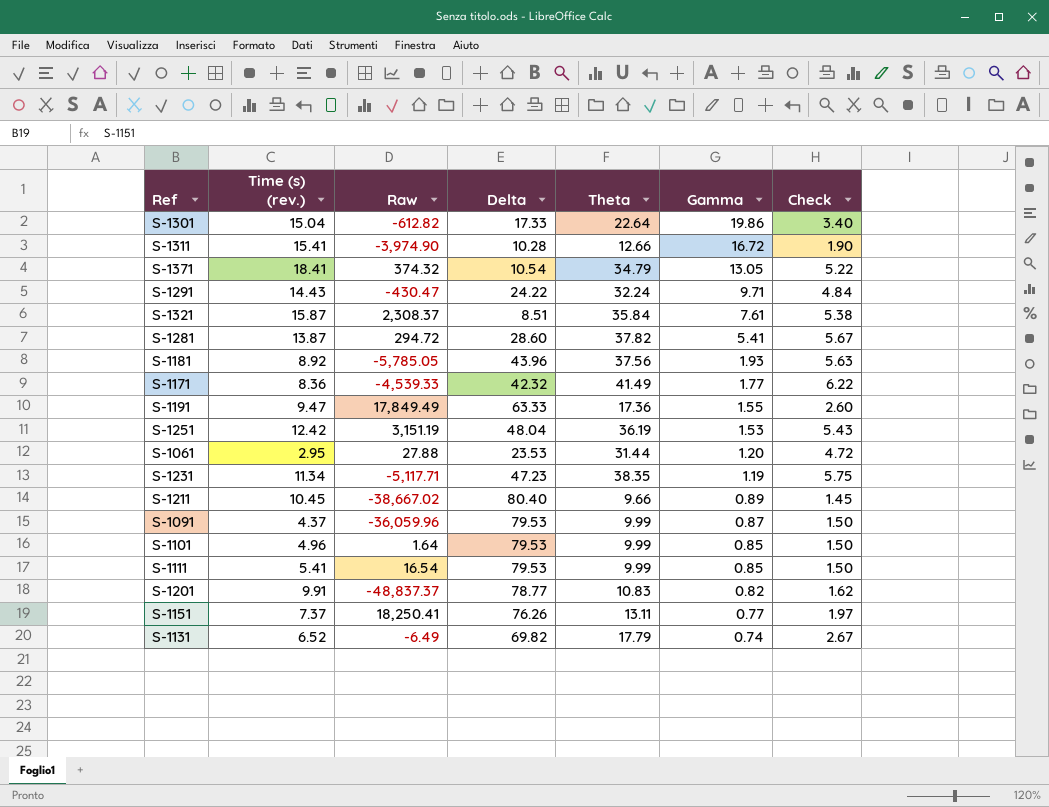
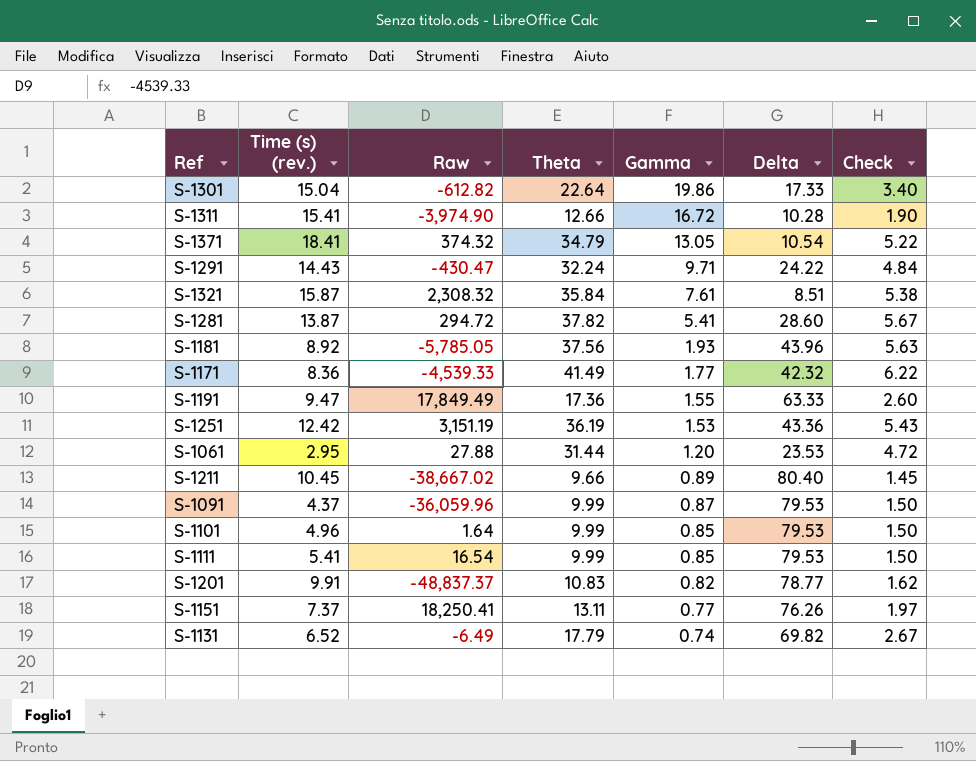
column Delta | position: 4 -> 6
row S-1231: 11.34 | -5,117.71 | 47.23 | 38.35 | 1.19 | 5.75 -> none
S-1321 | Raw: 2,308.37 -> 2,308.32
S-1251 | Delta: 48.04 -> 43.36

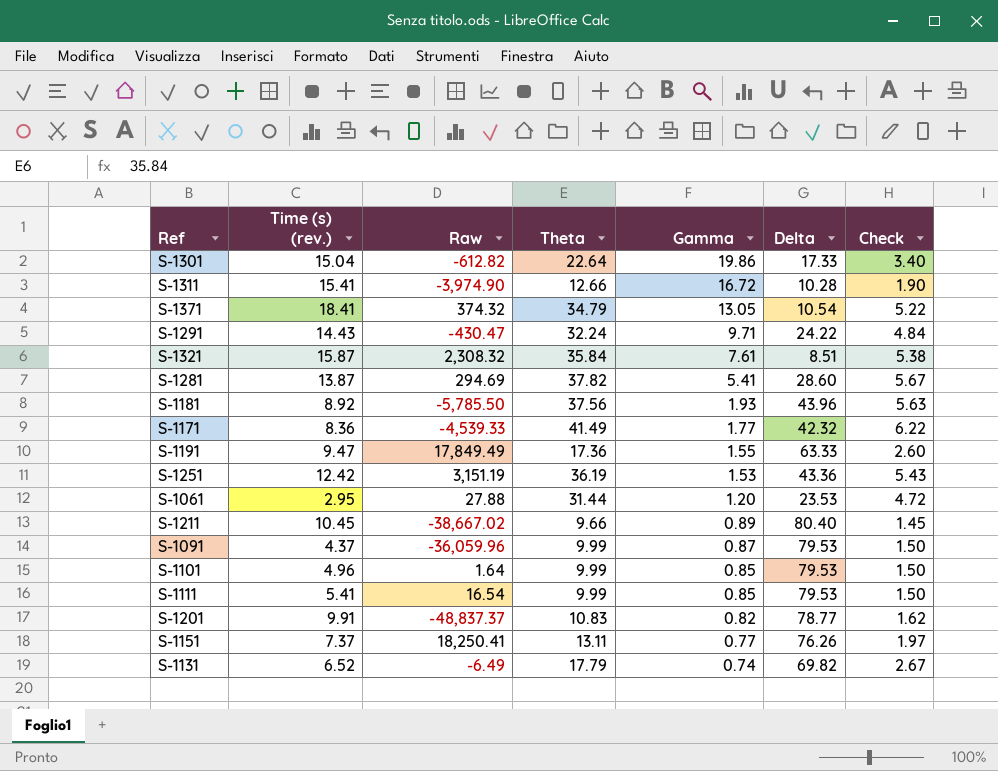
S-1281 | Raw: 294.72 -> 294.69
S-1181 | Raw: -5,785.05 -> -5,785.50

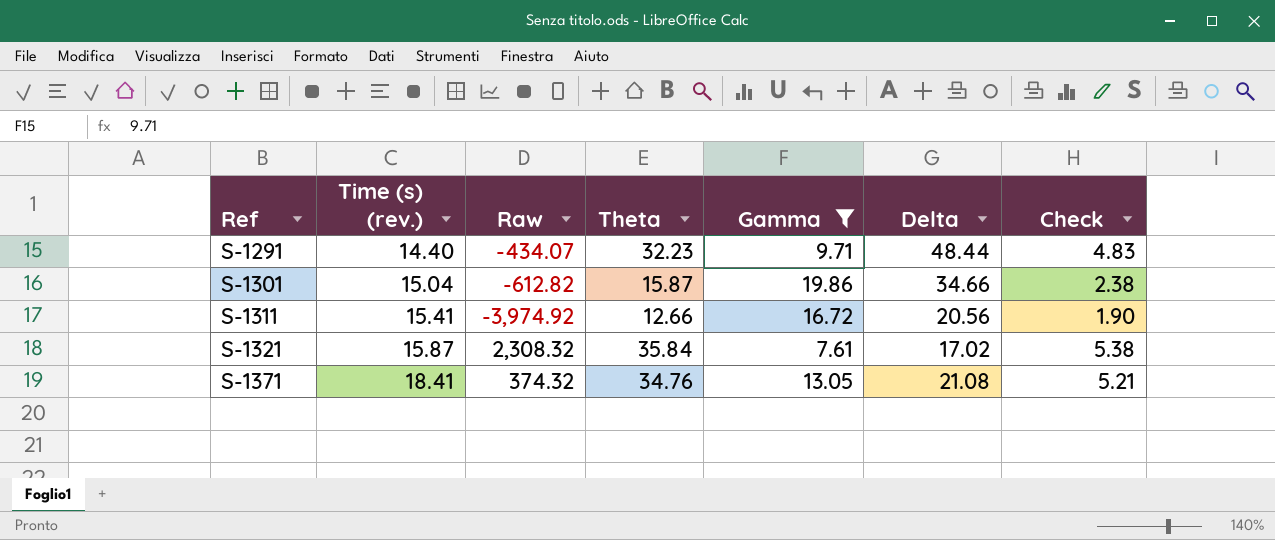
filter: none -> Gamma >= 7.61
row order: Gamma descending -> Ref ascending
S-1291 | Time (s) (rev.): 14.43 -> 14.40
S-1291 | Raw: -430.47 -> -434.07
S-1291 | Theta: 32.24 -> 32.23
S-1291 | Delta: 24.22 -> 48.44
S-1291 | Check: 4.84 -> 4.83
S-1301 | Theta: 22.64 -> 15.87
S-1301 | Delta: 17.33 -> 34.66
S-1301 | Check: 3.40 -> 2.38
S-1311 | Raw: -3,974.90 -> -3,974.92
S-1311 | Delta: 10.28 -> 20.56
S-1321 | Delta: 8.51 -> 17.02
S-1371 | Theta: 34.79 -> 34.76
S-1371 | Delta: 10.54 -> 21.08
S-1371 | Check: 5.22 -> 5.21

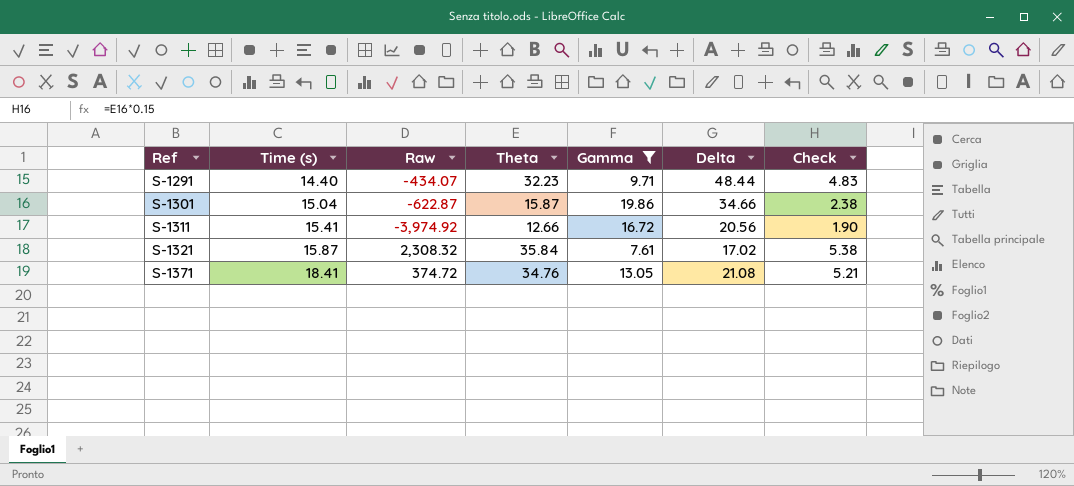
column name: Time (s) (rev.) -> Time (s)
S-1301 | Raw: -612.82 -> -622.87
S-1371 | Raw: 374.32 -> 374.72

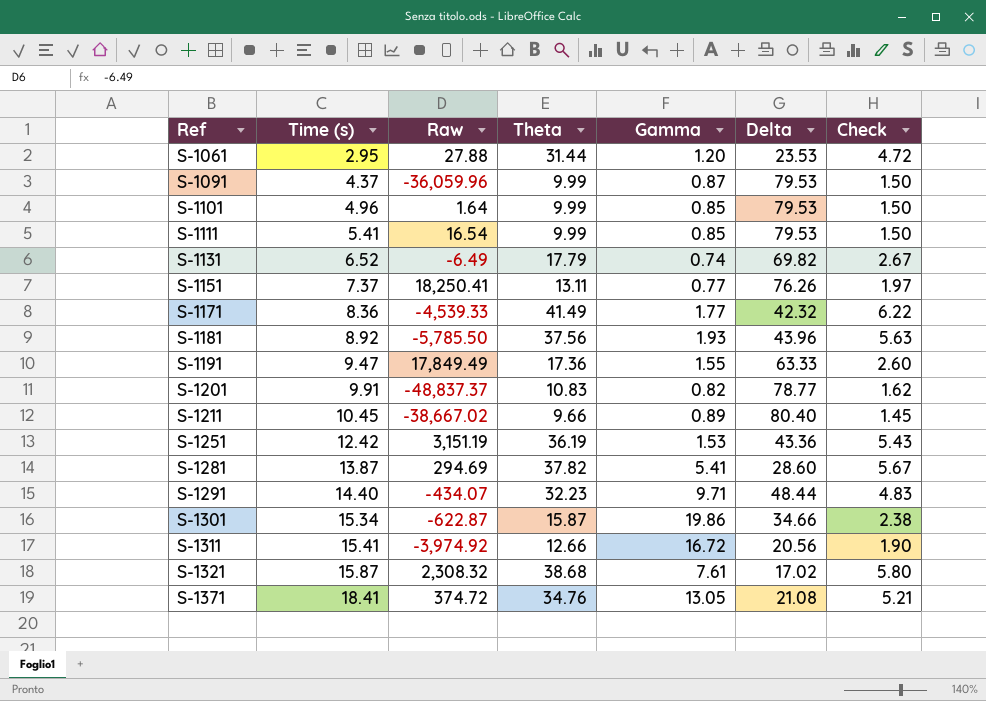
filter: Gamma >= 7.61 -> none
S-1301 | Time (s): 15.04 -> 15.34
S-1321 | Theta: 35.84 -> 38.68
S-1321 | Check: 5.38 -> 5.80

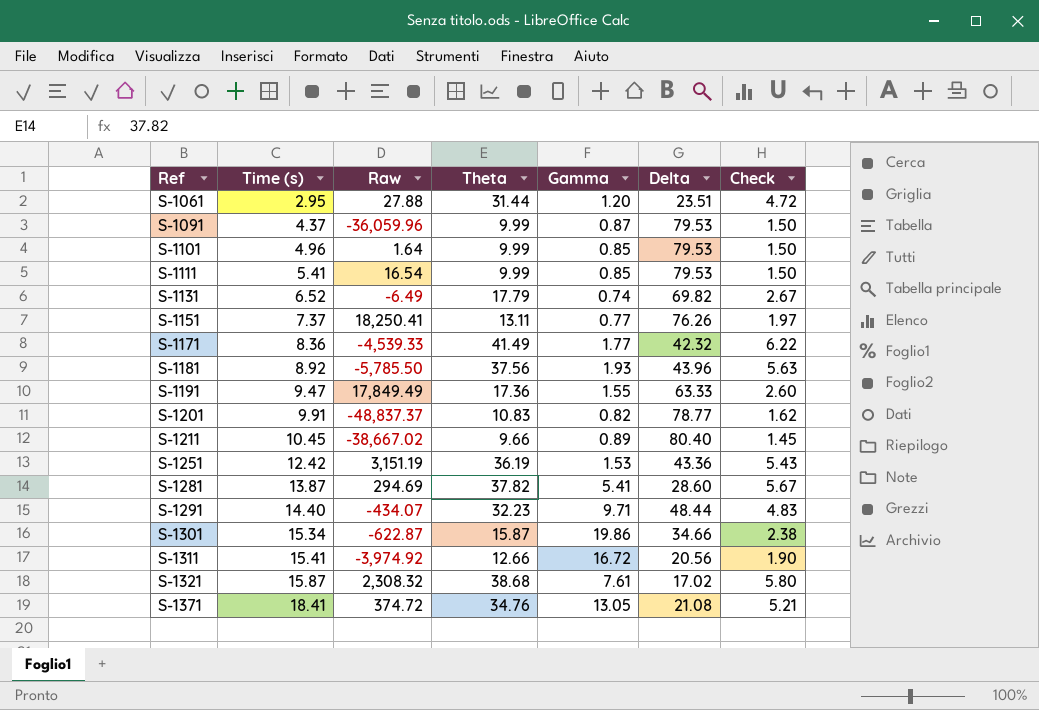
S-1061 | Delta: 23.53 -> 23.51

